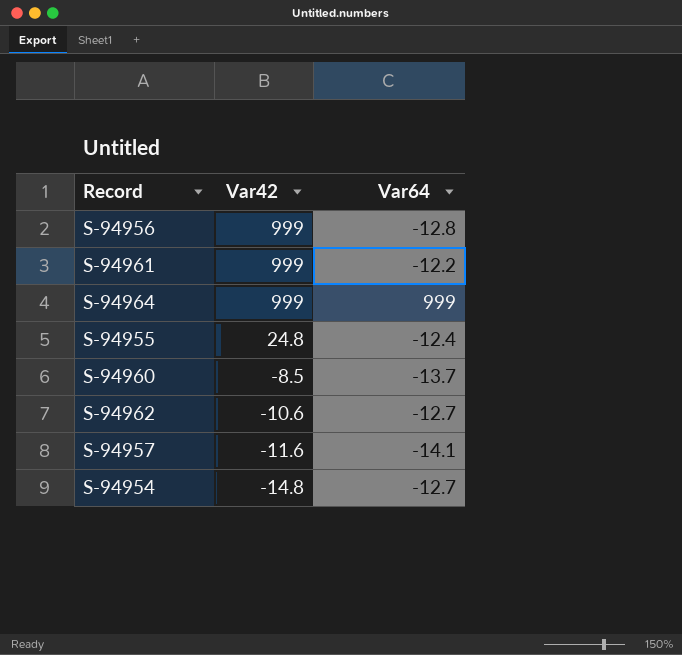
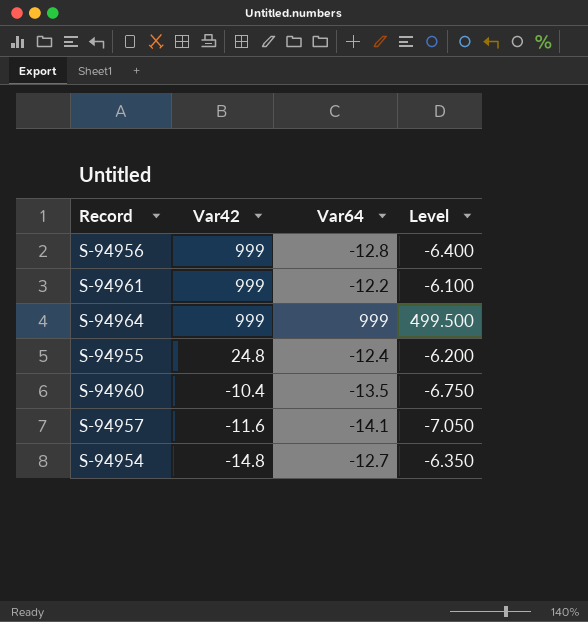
column Level | formula: none -> [Var64] * 0.5
row S-94962: -10.6 | -12.7 -> none
S-94960 | Var42: -8.5 -> -10.4
S-94960 | Var64: -13.7 -> -13.5

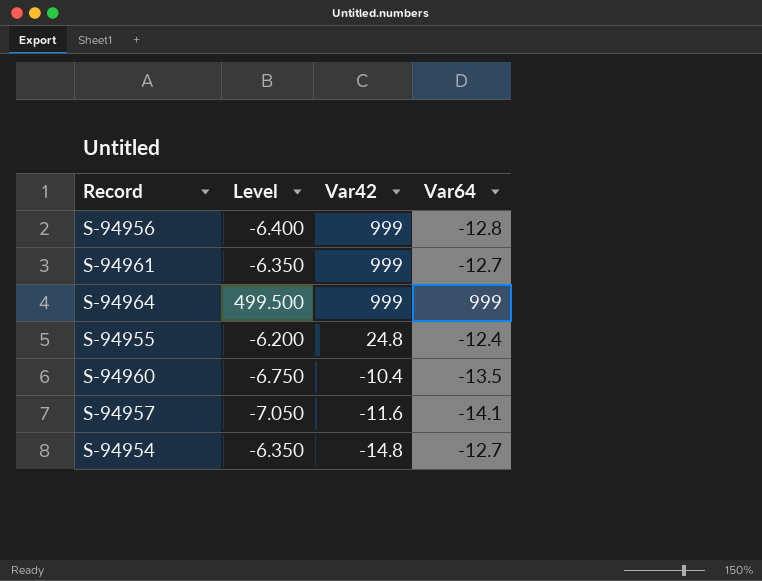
column Level | position: 4 -> 2
S-94961 | Level: -6.100 -> -6.350
S-94961 | Var64: -12.2 -> -12.7

